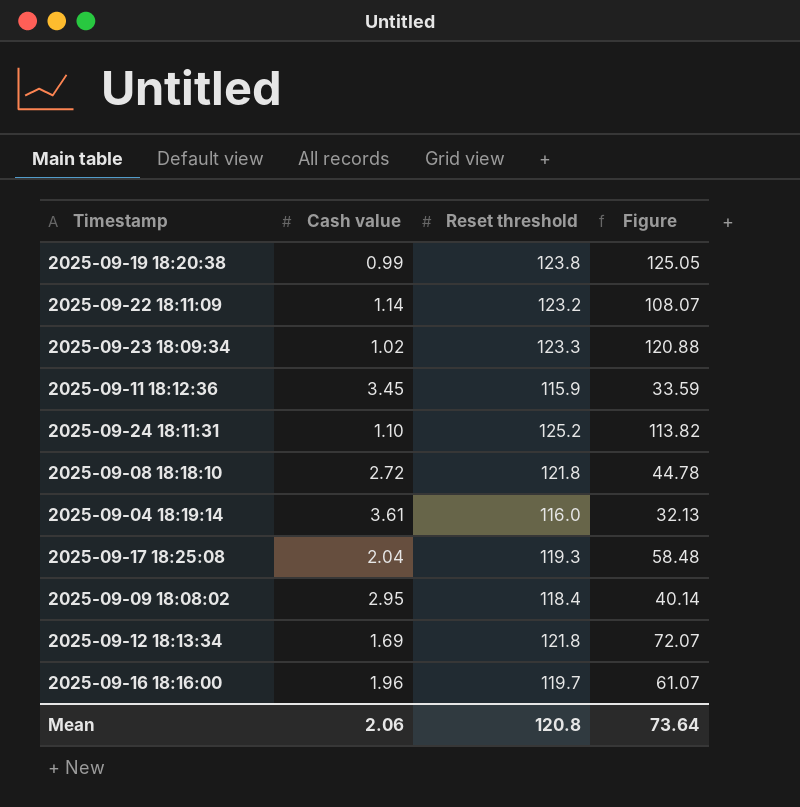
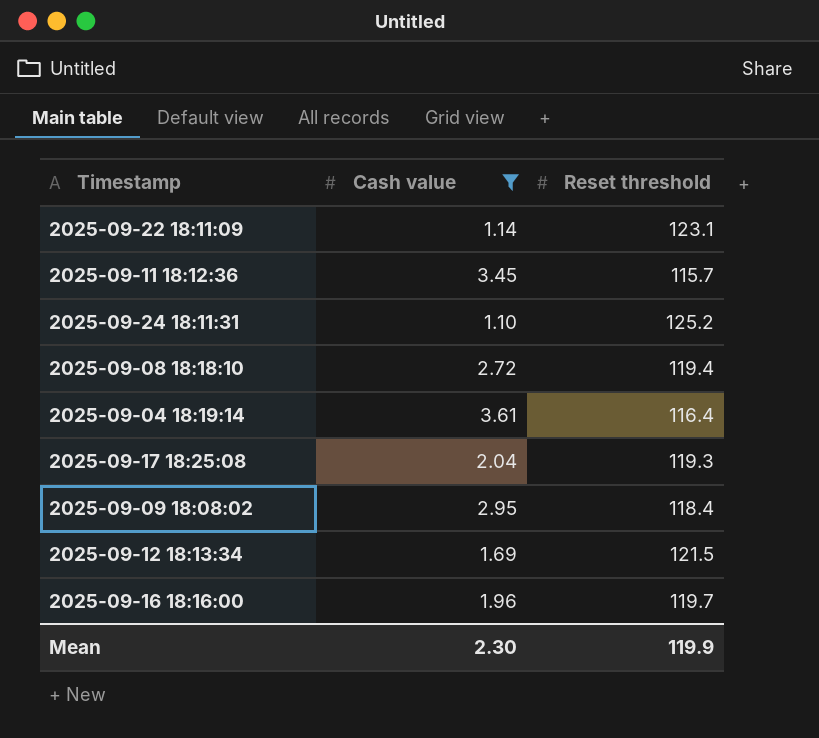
filter: none -> Cash value >= 1.10
column Figure | formula: [Reset threshold] / [Cash value] -> none
2025-09-22 18:11:09 | Reset threshold: 123.2 -> 123.1
2025-09-11 18:12:36 | Reset threshold: 115.9 -> 115.7
2025-09-08 18:18:10 | Reset threshold: 121.8 -> 119.4
2025-09-04 18:19:14 | Reset threshold: 116.0 -> 116.4
2025-09-12 18:13:34 | Reset threshold: 121.8 -> 121.5
Mean | Cash value: 2.06 -> 2.30
Mean | Reset threshold: 120.8 -> 119.9

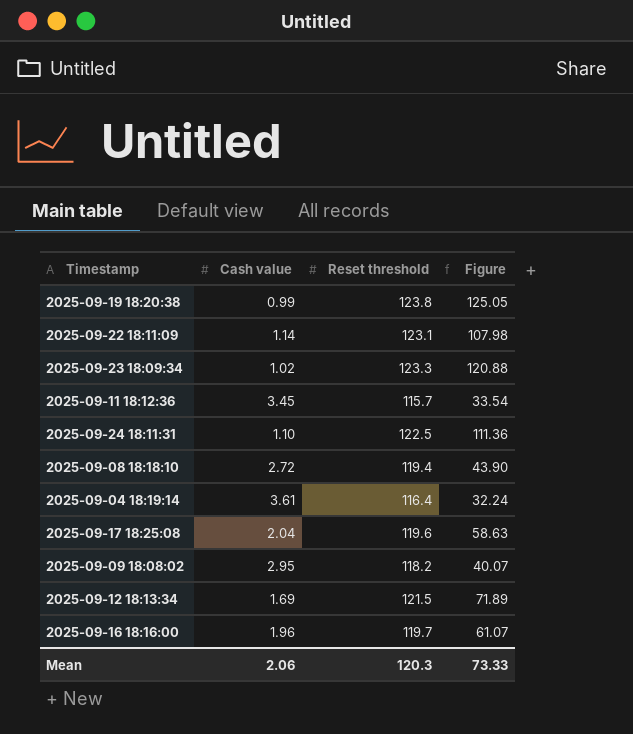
filter: Cash value >= 1.10 -> none
column Figure | formula: none -> [Reset threshold] / [Cash value]
2025-09-24 18:11:31 | Reset threshold: 125.2 -> 122.5
2025-09-17 18:25:08 | Reset threshold: 119.3 -> 119.6
2025-09-09 18:08:02 | Reset threshold: 118.4 -> 118.2
Mean | Cash value: 2.30 -> 2.06
Mean | Reset threshold: 119.9 -> 120.3

